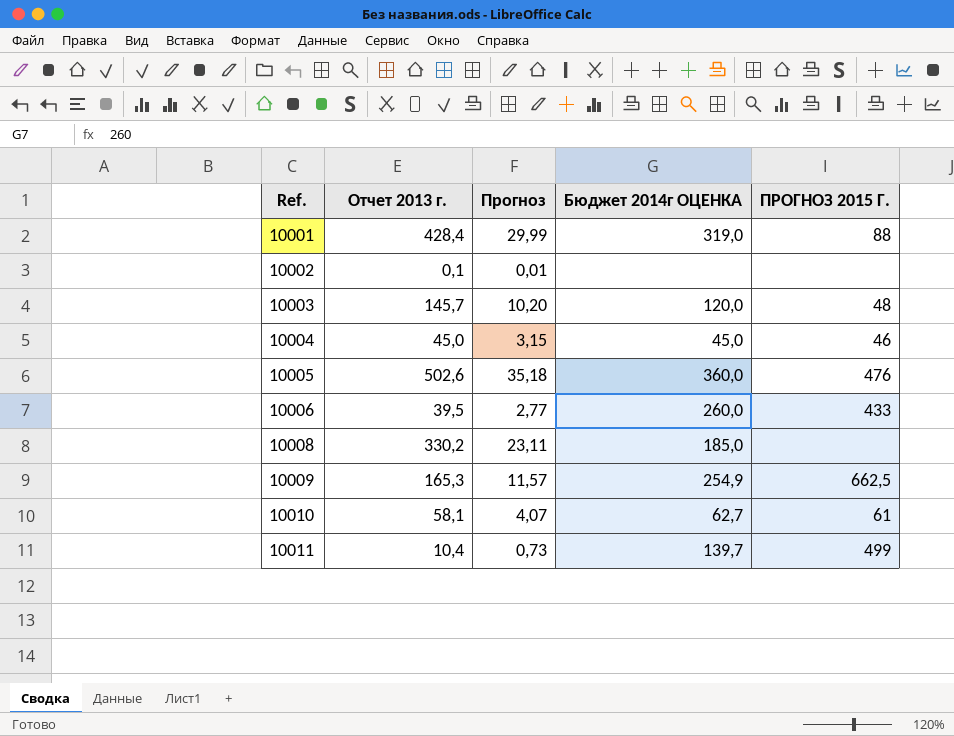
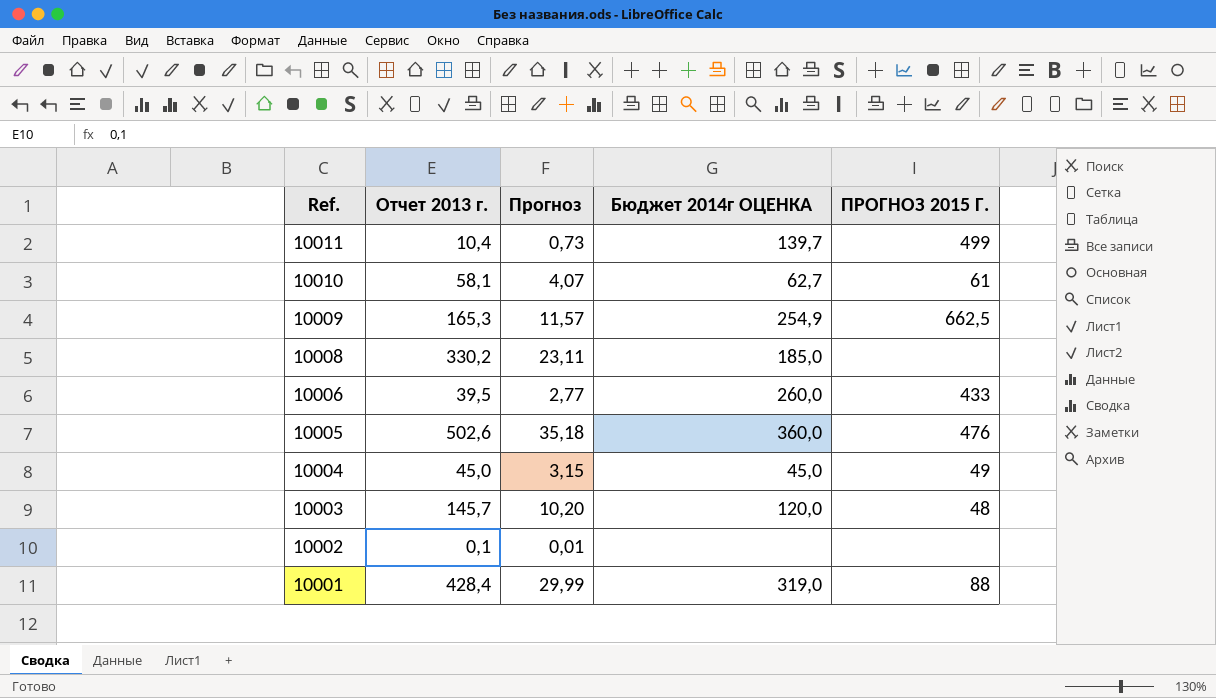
row order: Ref. ascending -> Ref. descending
10004 | ПРОГНОЗ 2015 Г.: 46 -> 49

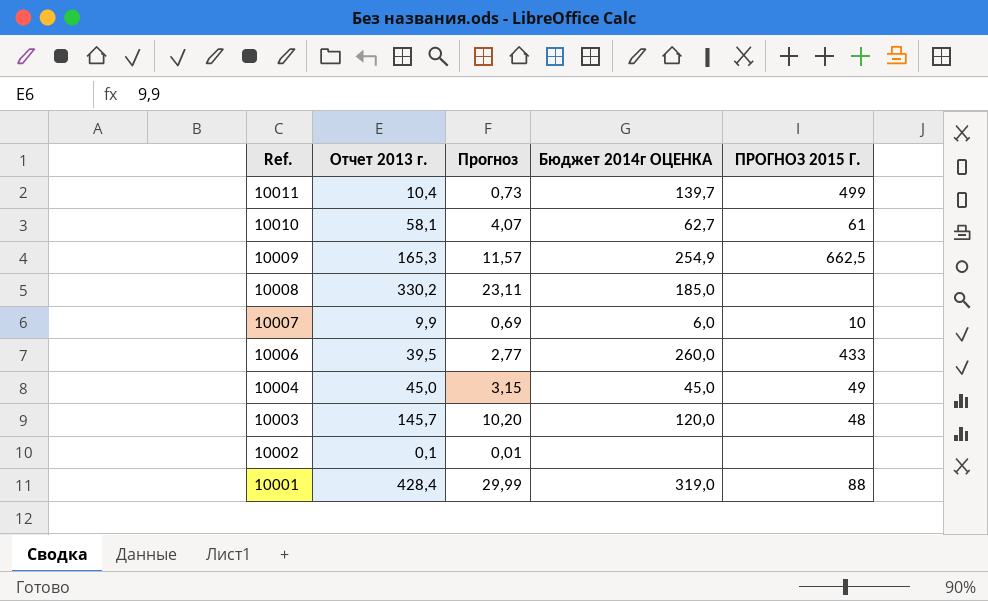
row 10005: 502,6 | 35,18 | 360,0 | 476 -> none
row 10007: none -> 9,9 | 0,69 | 6,0 | 10

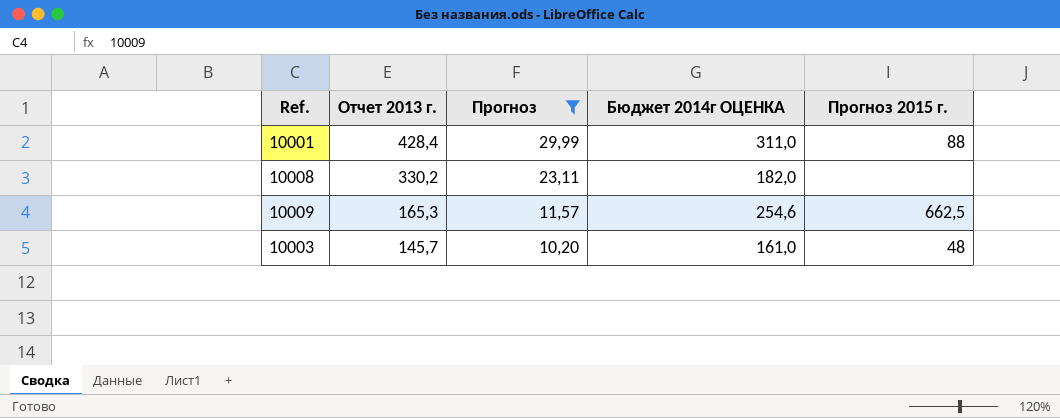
filter: none -> Прогноз >= 10,20
row order: Ref. descending -> Отчет 2013 г. descending
column name: ПРОГНОЗ 2015 Г. -> Прогноз 2015 г.
10001 | Бюджет 2014г ОЦЕНКА: 319,0 -> 311,0
10008 | Бюджет 2014г ОЦЕНКА: 185,0 -> 182,0
10009 | Бюджет 2014г ОЦЕНКА: 254,9 -> 254,6
10003 | Бюджет 2014г ОЦЕНКА: 120,0 -> 161,0

